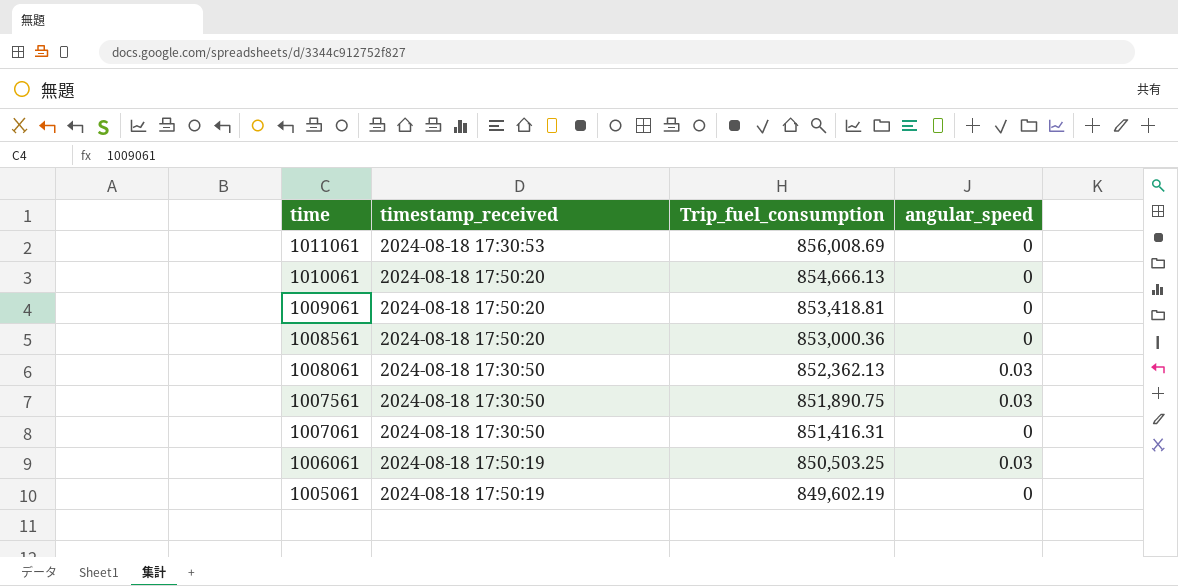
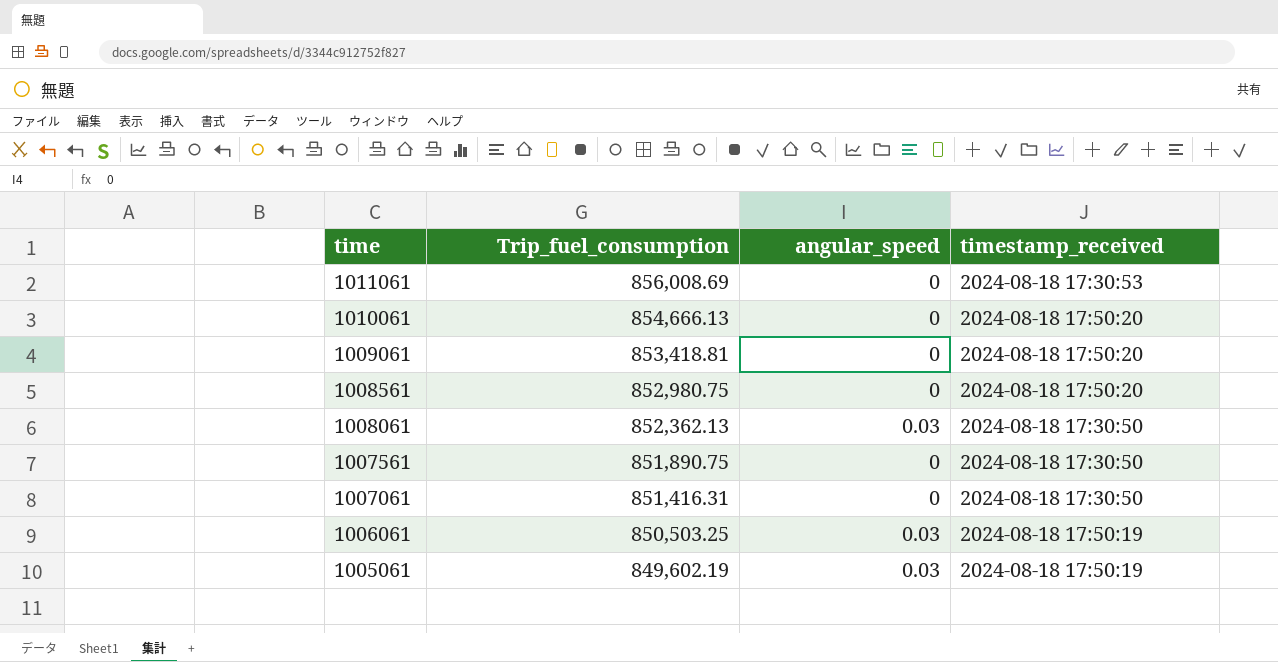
column timestamp_received | position: 2 -> 4
1008561 | Trip_fuel_consumption: 853,000.36 -> 852,980.75
1007561 | angular_speed: 0.03 -> 0
1005061 | angular_speed: 0 -> 0.03

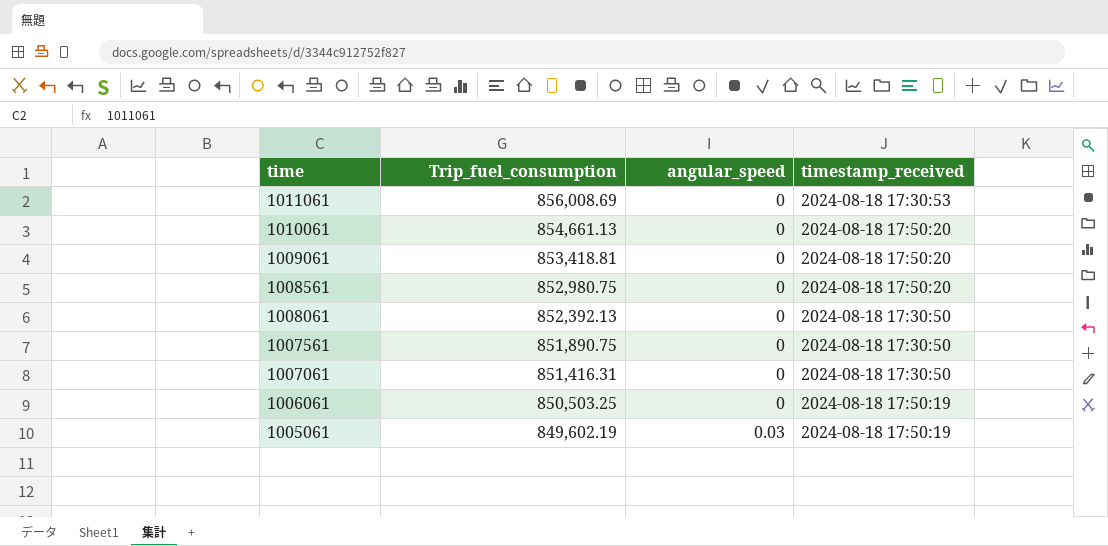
1010061 | Trip_fuel_consumption: 854,666.13 -> 854,661.13
1008061 | Trip_fuel_consumption: 852,362.13 -> 852,392.13
1008061 | angular_speed: 0.03 -> 0
1006061 | angular_speed: 0.03 -> 0

